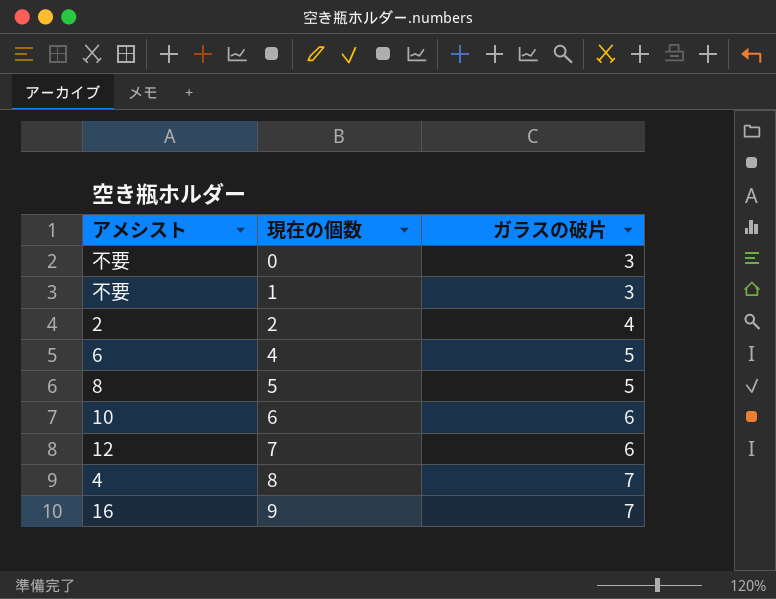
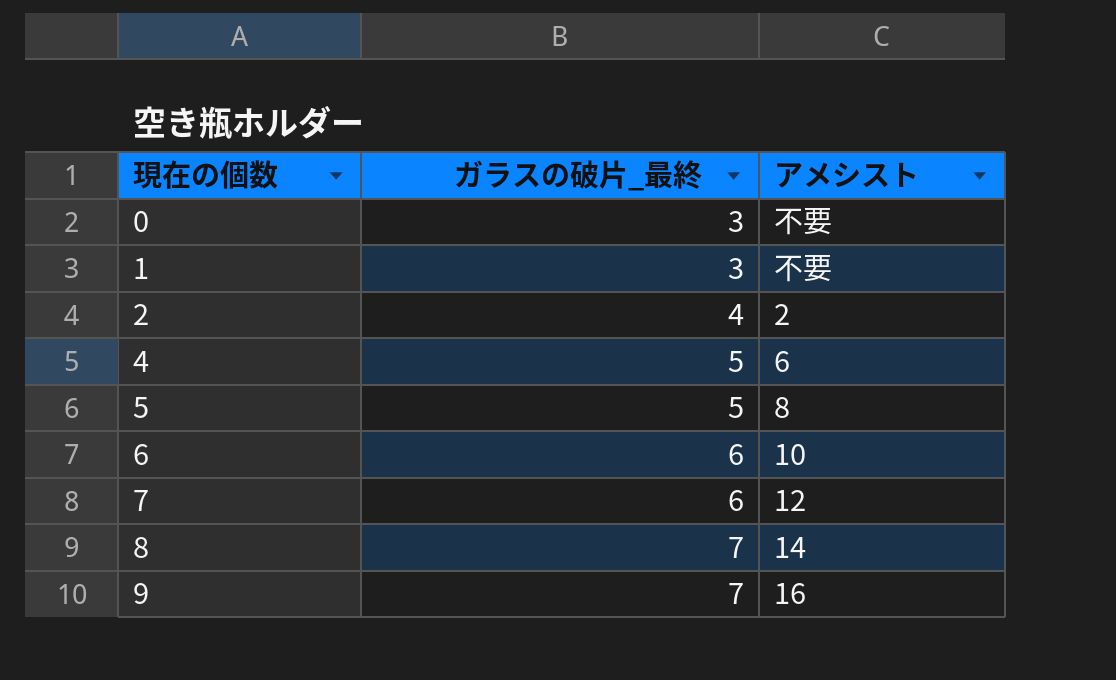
column name: ガラスの破片 -> ガラスの破片_最終
column アメシスト | position: 1 -> 3
8 | アメシスト: 4 -> 14

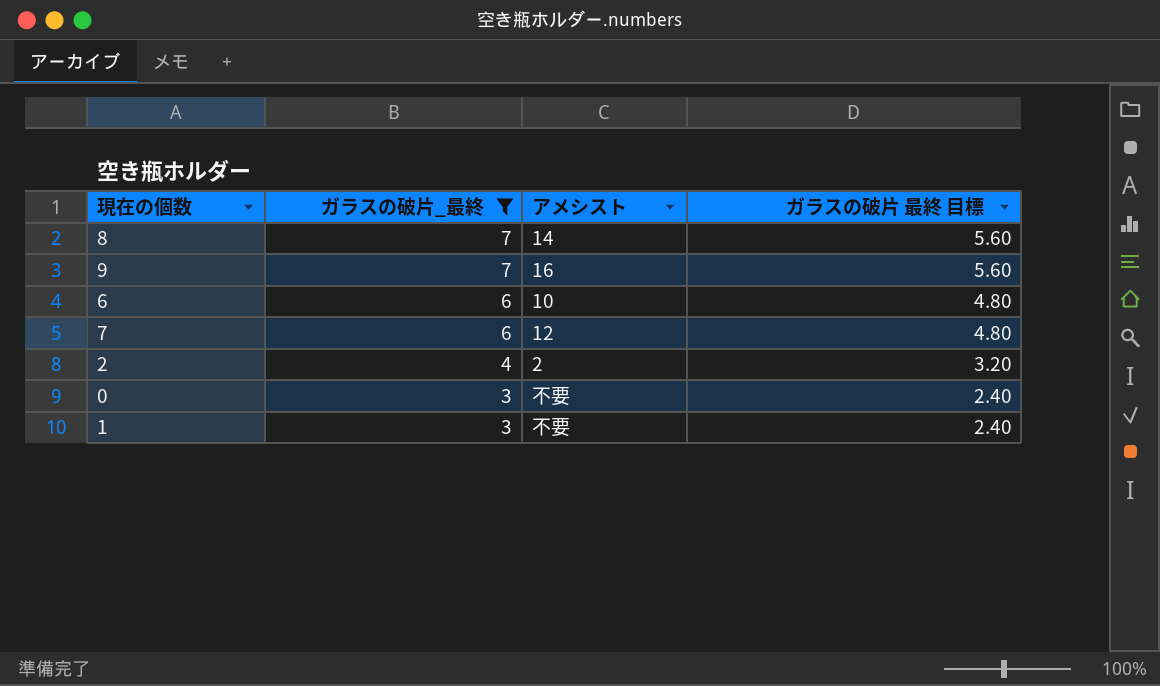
filter: none -> ガラスの破片_最終 != 5
row order: 現在の個数 ascending -> ガラスの破片_最終 descending
column ガラスの破片 最終 目標 | formula: none -> [ガラスの破片_最終] * 0.8

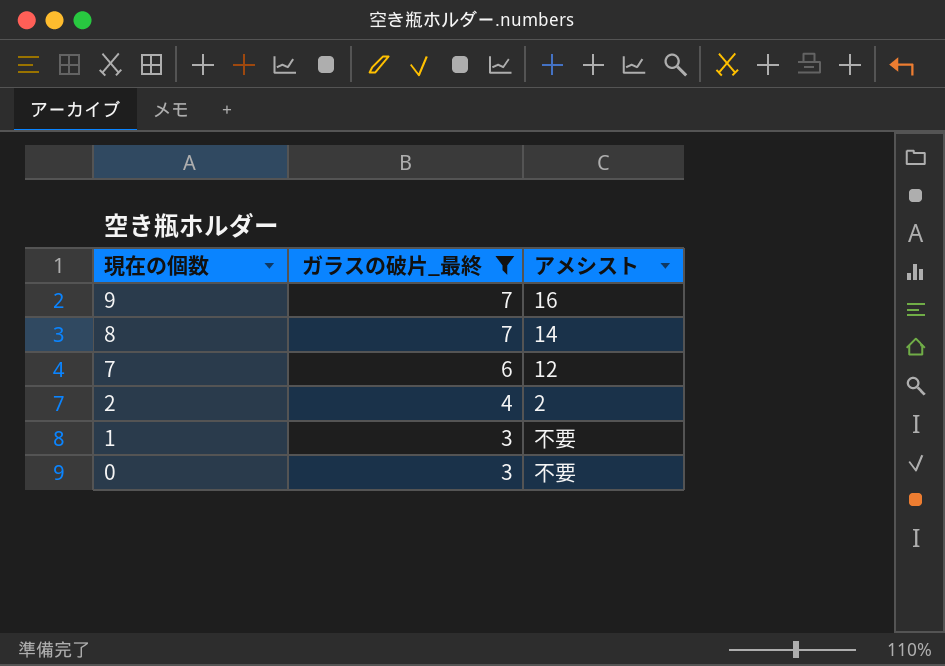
row order: ガラスの破片_最終 descending -> 現在の個数 descending
column ガラスの破片 最終 目標 | formula: [ガラスの破片_最終] * 0.8 -> none
row 6: 6 | 10 | 4.80 -> none

